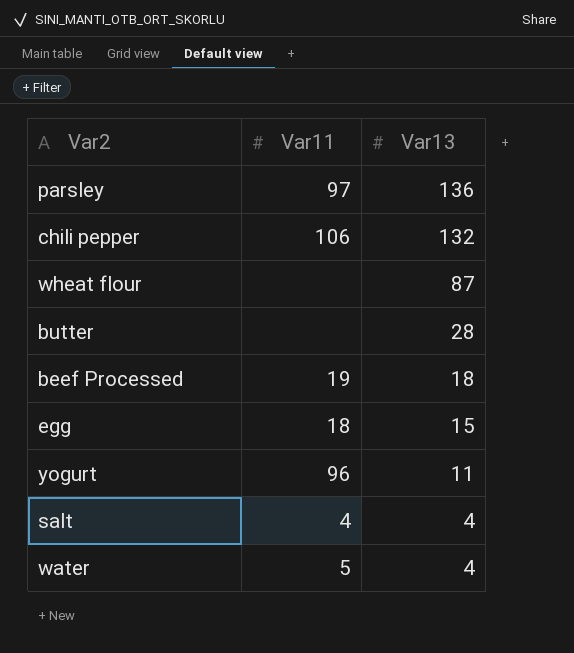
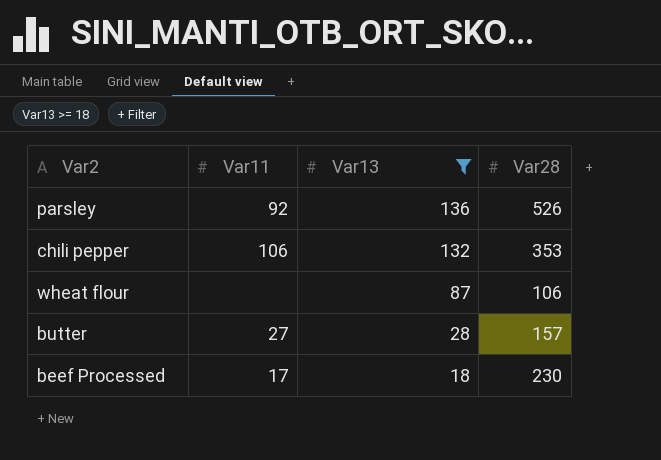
filter: none -> Var13 >= 18
column Var28 | position: none -> 4
parsley | Var11: 97 -> 92
butter | Var11: none -> 27
beef Processed | Var11: 19 -> 17

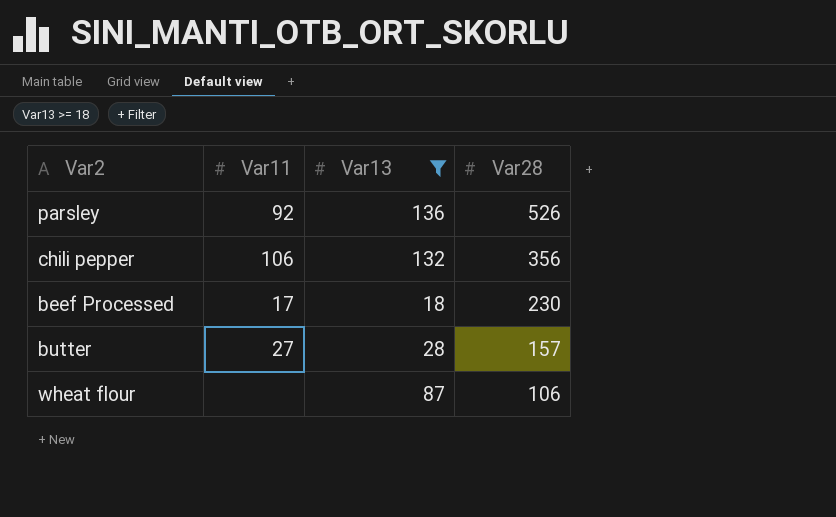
row order: Var13 descending -> Var28 descending
chili pepper | Var28: 353 -> 356

